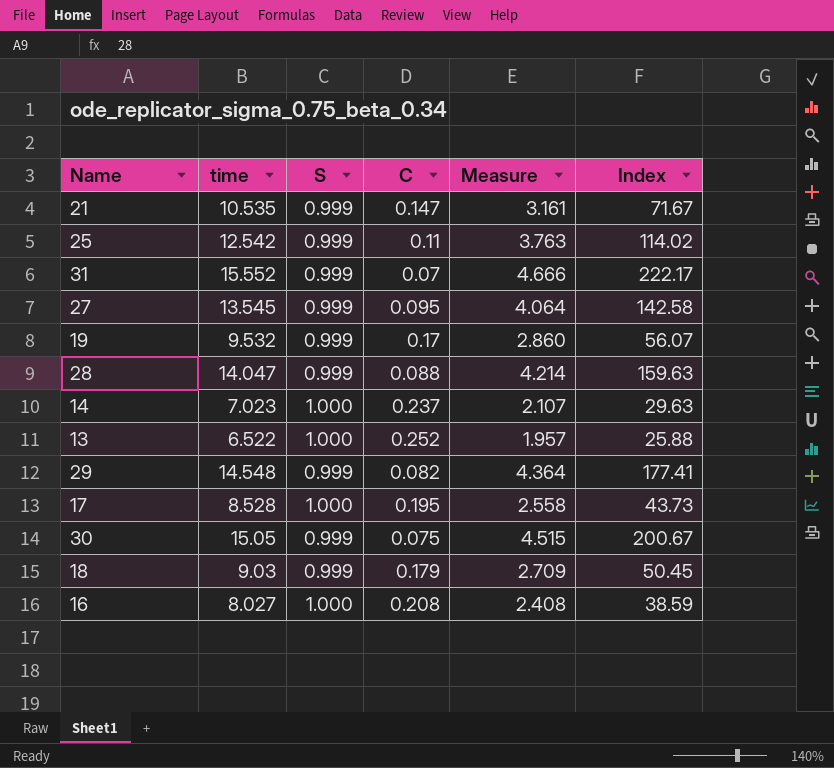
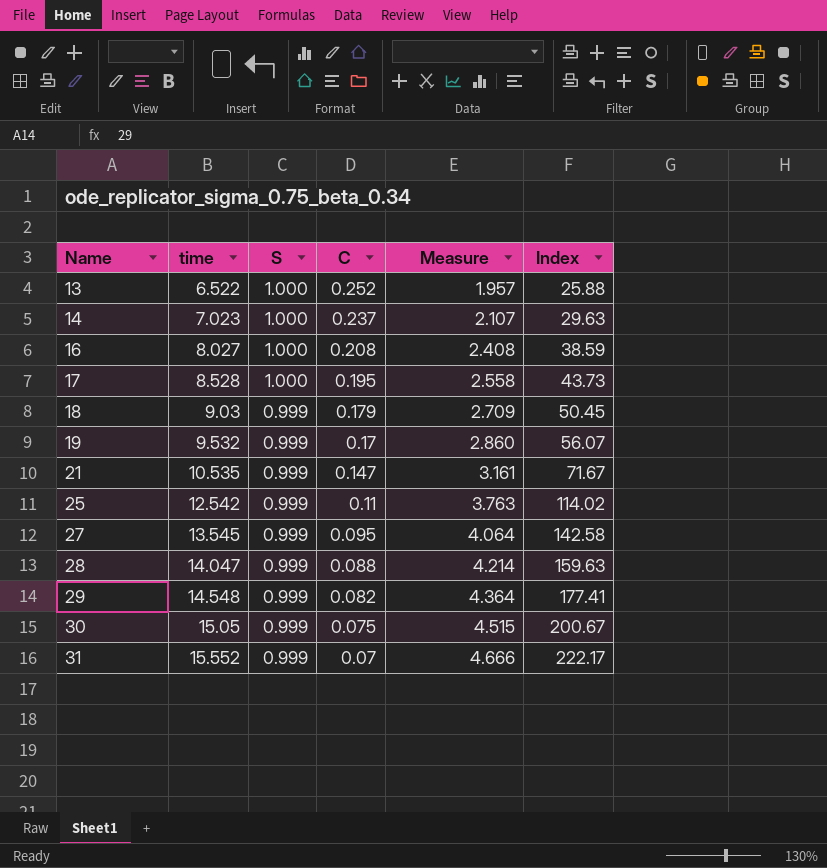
row order: none -> Name ascending

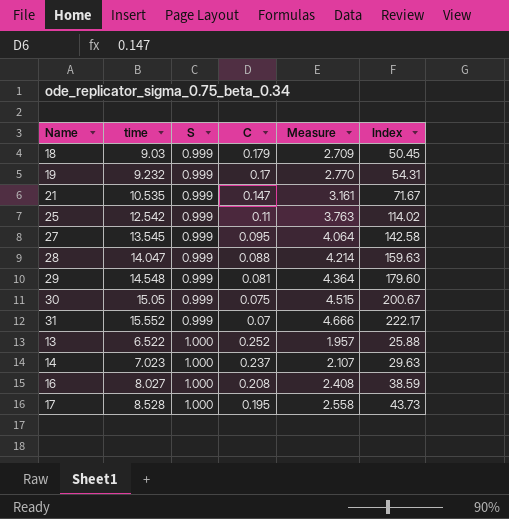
row order: Name ascending -> S ascending
19 | time: 9.532 -> 9.232
19 | Measure: 2.860 -> 2.770
19 | Index: 56.07 -> 54.31
29 | C: 0.082 -> 0.081
29 | Index: 177.41 -> 179.60

